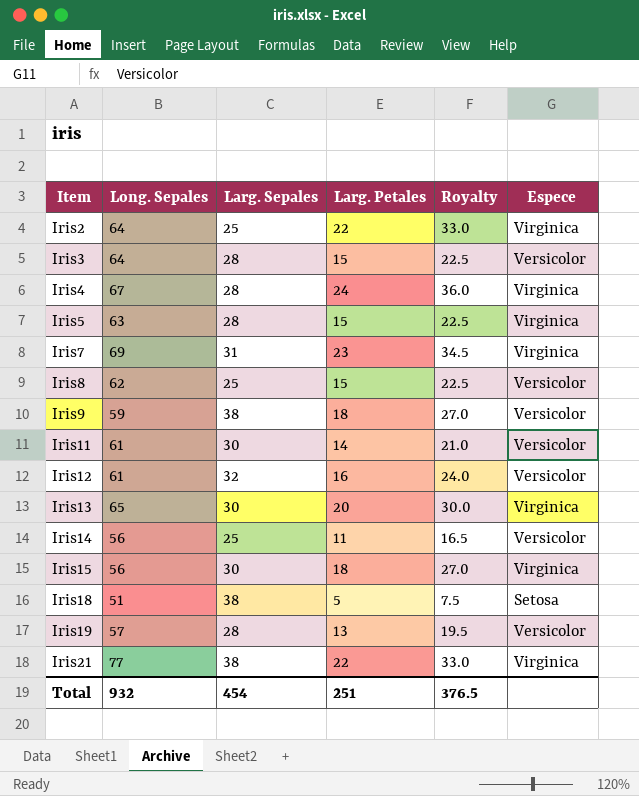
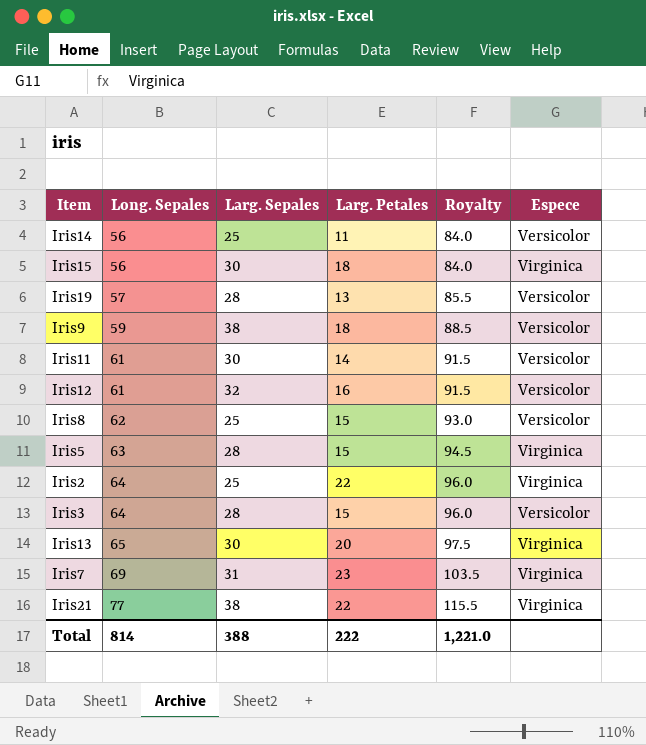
row order: Item ascending -> Long. Sepales ascending
column Royalty | formula: [Larg. Petales] * 1.5 -> [Long. Sepales] * 1.5
row Iris4: 67 | 28 | 24 | 36.0 | Virginica -> none
row Iris18: 51 | 38 | 5 | 7.5 | Setosa -> none
Total | Long. Sepales: 932 -> 814
Total | Larg. Sepales: 454 -> 388
Total | Larg. Petales: 251 -> 222
Total | Royalty: 376.5 -> 1,221.0

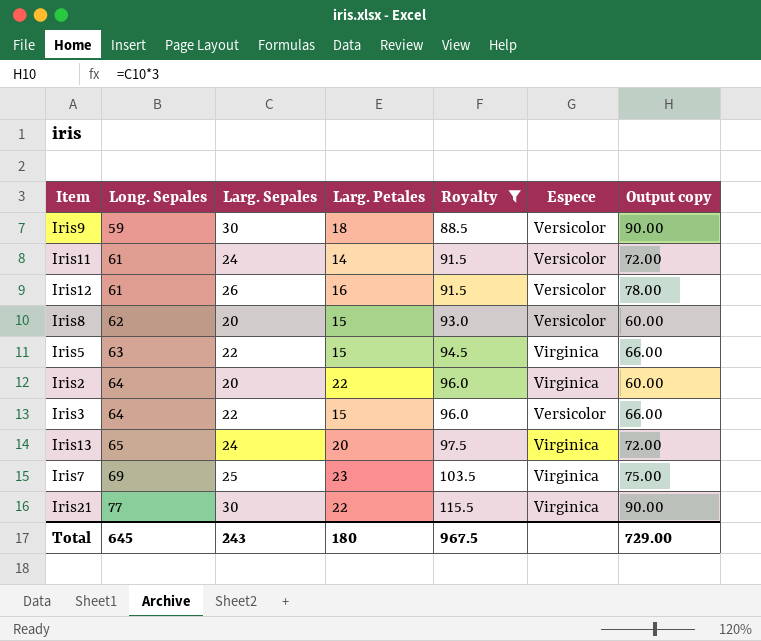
filter: none -> Royalty >= 88.5
column Output copy | formula: none -> [Larg. Sepales] * 3
Iris9 | Larg. Sepales: 38 -> 30
Iris11 | Larg. Sepales: 30 -> 24
Iris12 | Larg. Sepales: 32 -> 26
Iris8 | Larg. Sepales: 25 -> 20
Iris5 | Larg. Sepales: 28 -> 22
Iris2 | Larg. Sepales: 25 -> 20
Iris3 | Larg. Sepales: 28 -> 22
Iris13 | Larg. Sepales: 30 -> 24
Iris7 | Larg. Sepales: 31 -> 25
Iris21 | Larg. Sepales: 38 -> 30
Total | Long. Sepales: 814 -> 645
Total | Larg. Sepales: 388 -> 243
Total | Larg. Petales: 222 -> 180
Total | Royalty: 1,221.0 -> 967.5

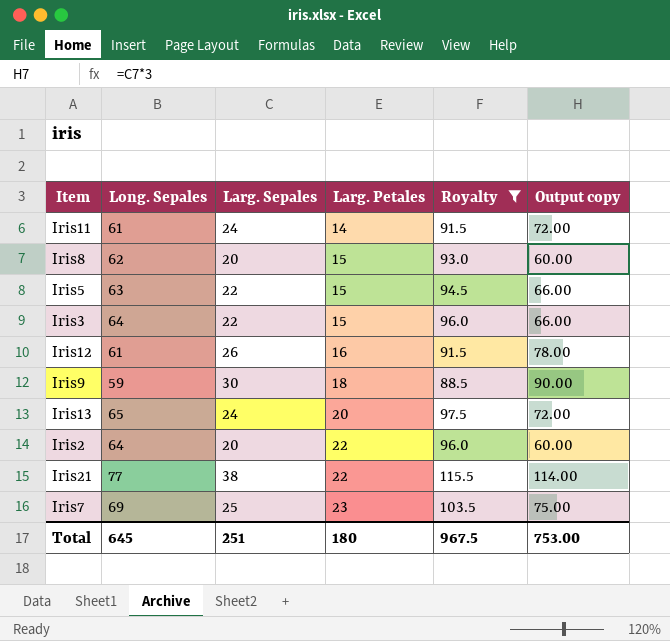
row order: Long. Sepales ascending -> Larg. Petales ascending
column Espece | position: 6 -> none
Iris21 | Larg. Sepales: 30 -> 38
Iris21 | Output copy: 90.00 -> 114.00
Total | Larg. Sepales: 243 -> 251
Total | Output copy: 729.00 -> 753.00

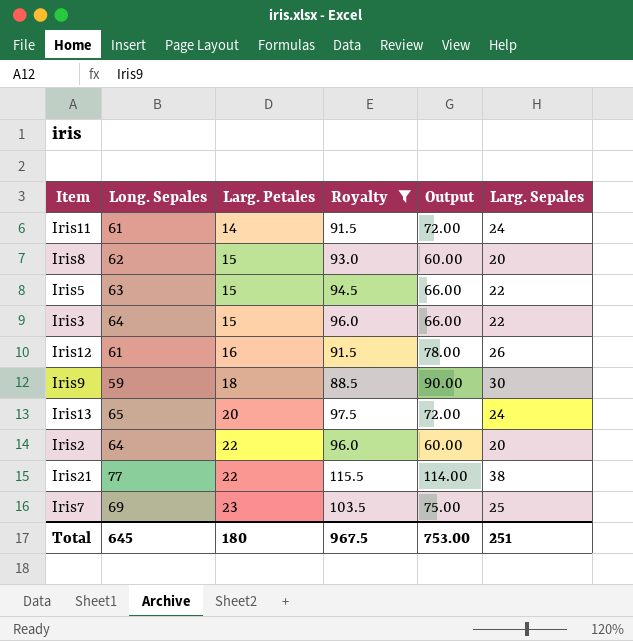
column name: Output copy -> Output
column Larg. Sepales | position: 3 -> 6

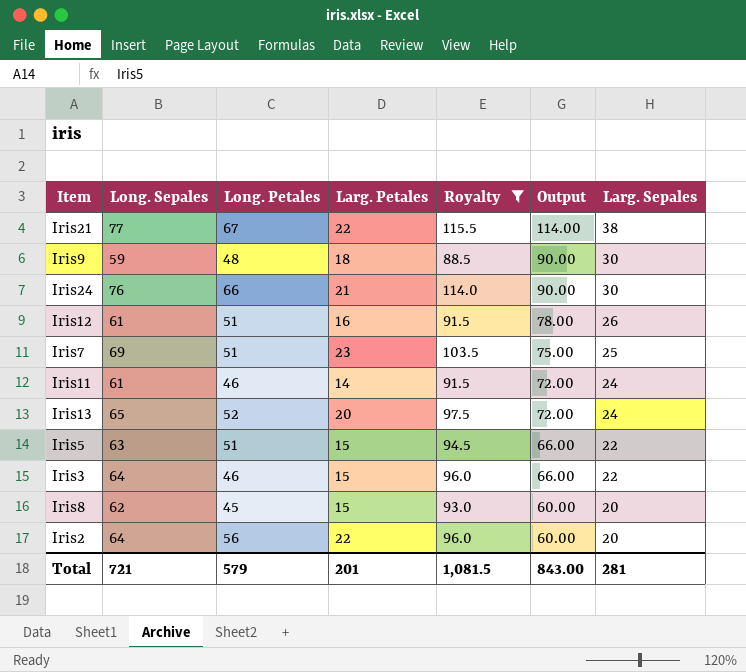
row order: Larg. Petales ascending -> Output descending
column Long. Petales | position: none -> 3
row Iris24: none -> 76 | 66 | 21 | 114.0 | 90.00 | 30
Total | Long. Sepales: 645 -> 721
Total | Larg. Petales: 180 -> 201
Total | Royalty: 967.5 -> 1,081.5
Total | Output: 753.00 -> 843.00
Total | Larg. Sepales: 251 -> 281

